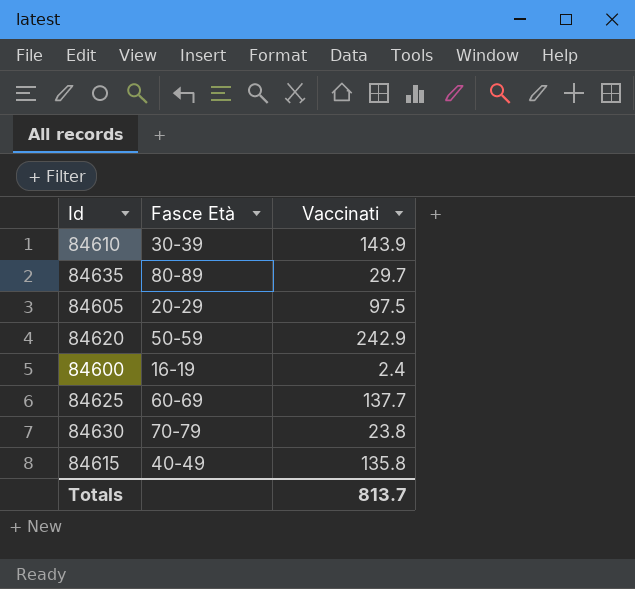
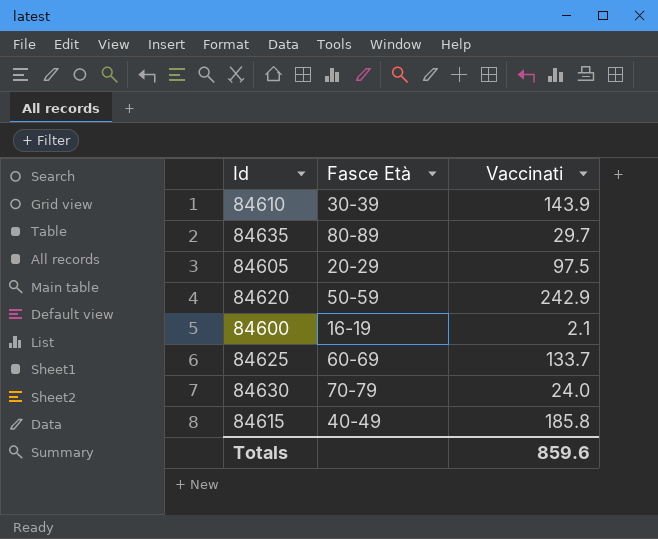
84600 | Vaccinati: 2.4 -> 2.1
84625 | Vaccinati: 137.7 -> 133.7
84630 | Vaccinati: 23.8 -> 24.0
84615 | Vaccinati: 135.8 -> 185.8
Totals | Vaccinati: 813.7 -> 859.6

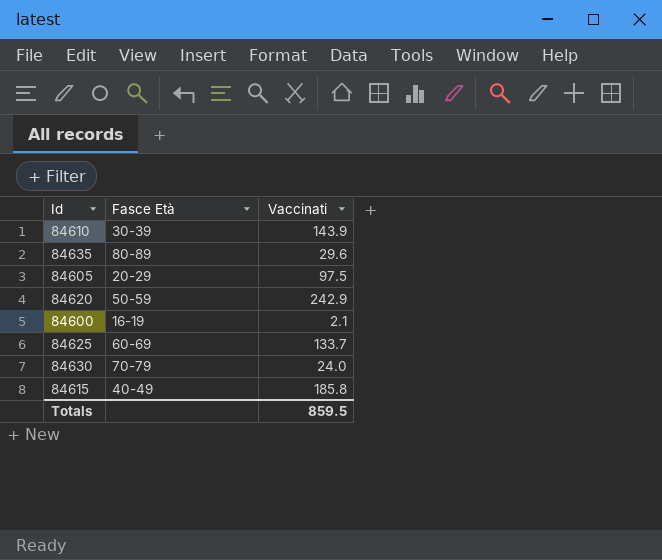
84635 | Vaccinati: 29.7 -> 29.6
Totals | Vaccinati: 859.6 -> 859.5

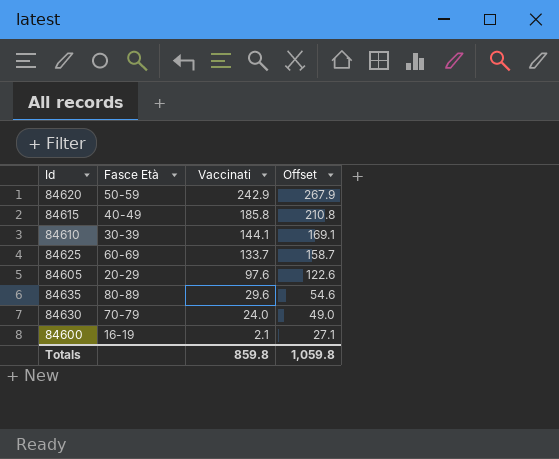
row order: none -> Vaccinati descending
column Offset | formula: none -> [Vaccinati] + 25
84610 | Vaccinati: 143.9 -> 144.1
84605 | Vaccinati: 97.5 -> 97.6
Totals | Vaccinati: 859.5 -> 859.8

